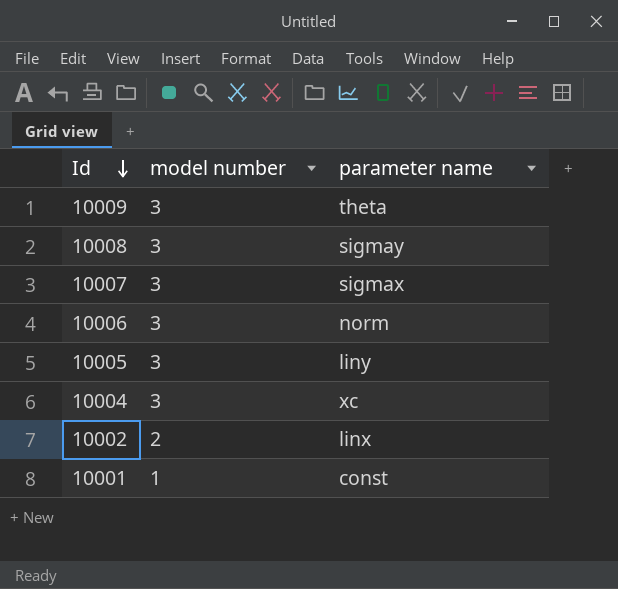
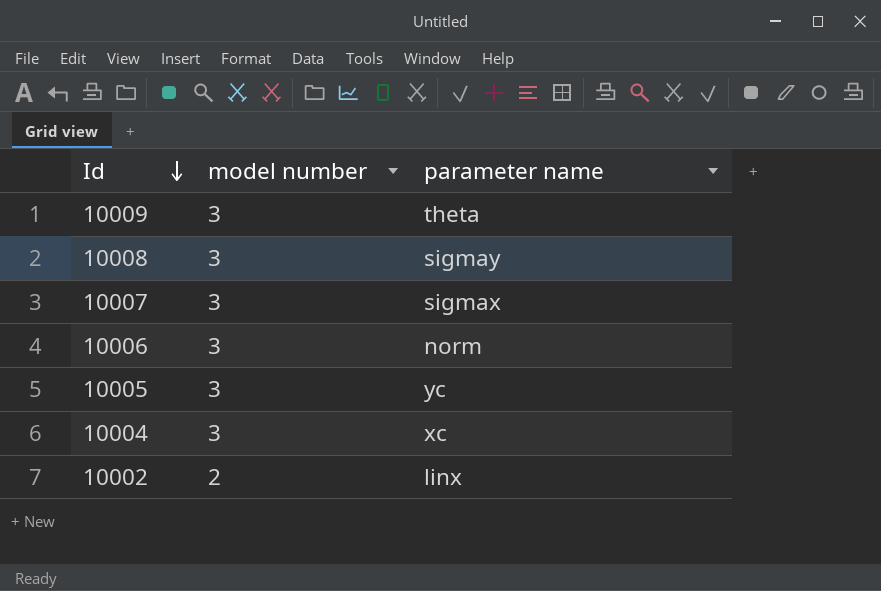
row 10001: 1 | const -> none
10005 | parameter name: liny -> yc

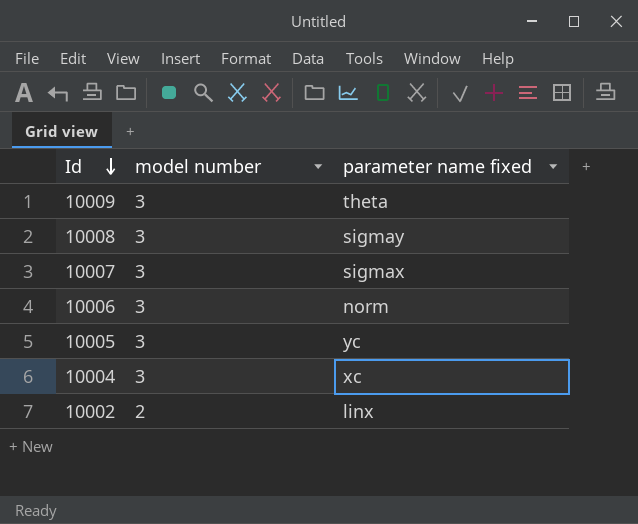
column name: parameter name -> parameter name fixed

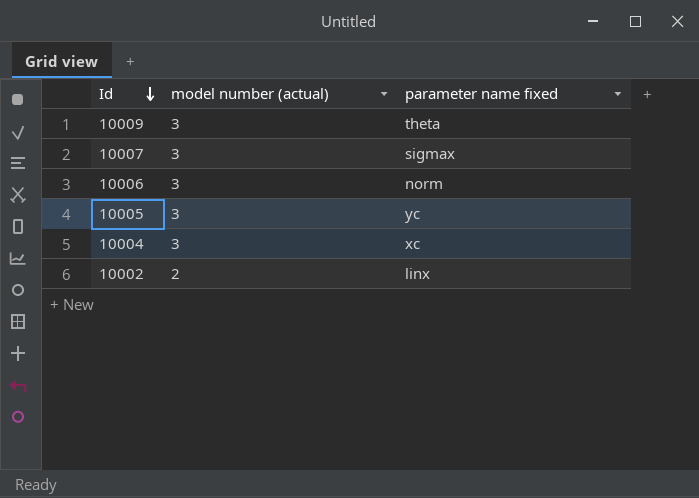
column name: model number -> model number (actual)
row 10008: 3 | sigmay -> none

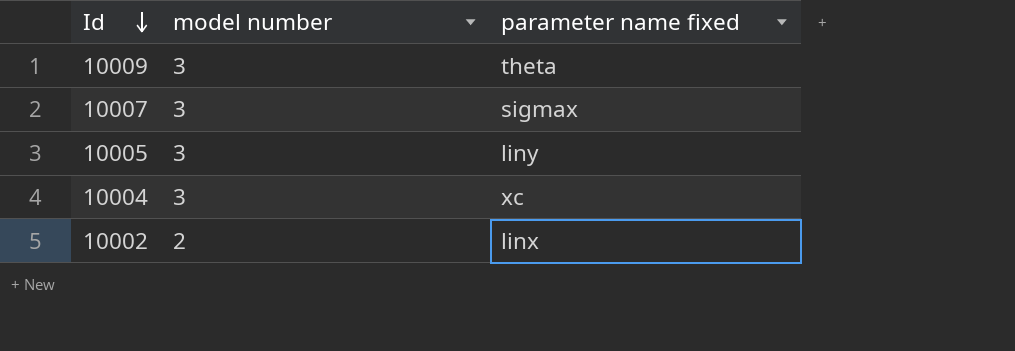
column name: model number (actual) -> model number
row 10006: 3 | norm -> none
10005 | parameter name fixed: yc -> liny

